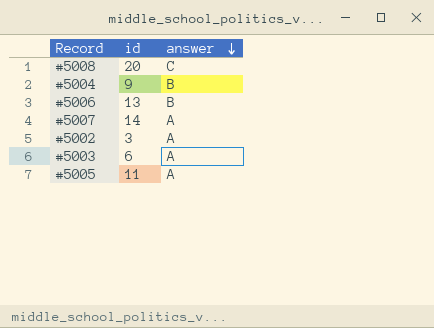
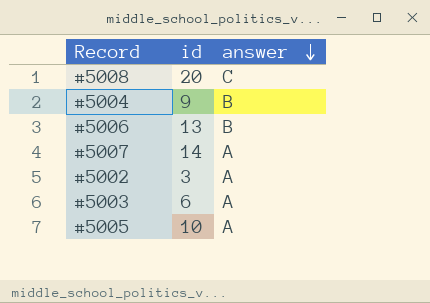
#5005 | id: 11 -> 10

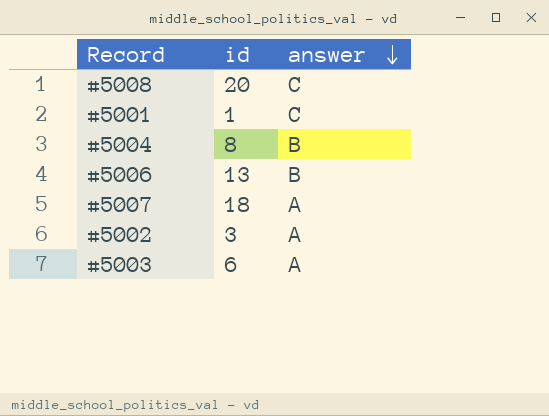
row #5005: 10 | A -> none
row #5001: none -> 1 | C
#5004 | id: 9 -> 8
#5007 | id: 14 -> 18

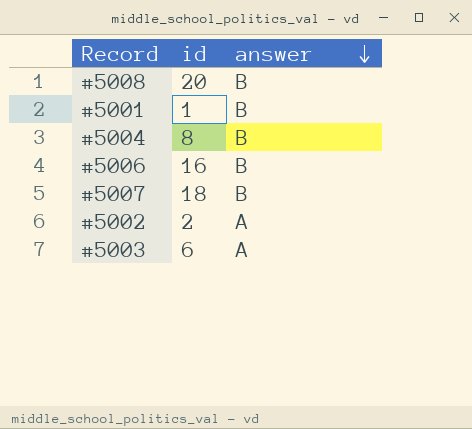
#5008 | answer: C -> B
#5001 | answer: C -> B
#5006 | id: 13 -> 16
#5007 | answer: A -> B
#5002 | id: 3 -> 2

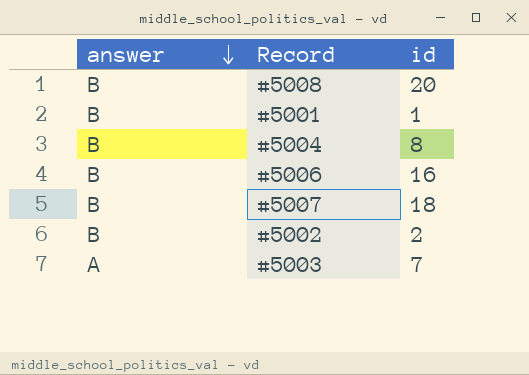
column answer | position: 3 -> 1
#5002 | answer: A -> B
#5003 | id: 6 -> 7

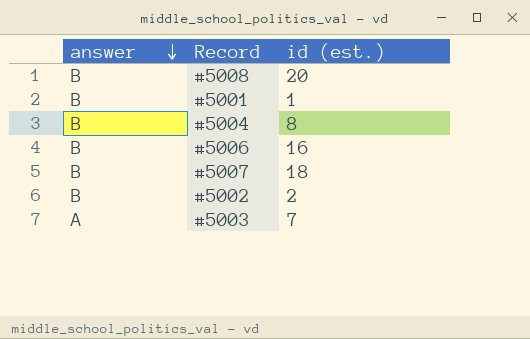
column name: id -> id (est.)

